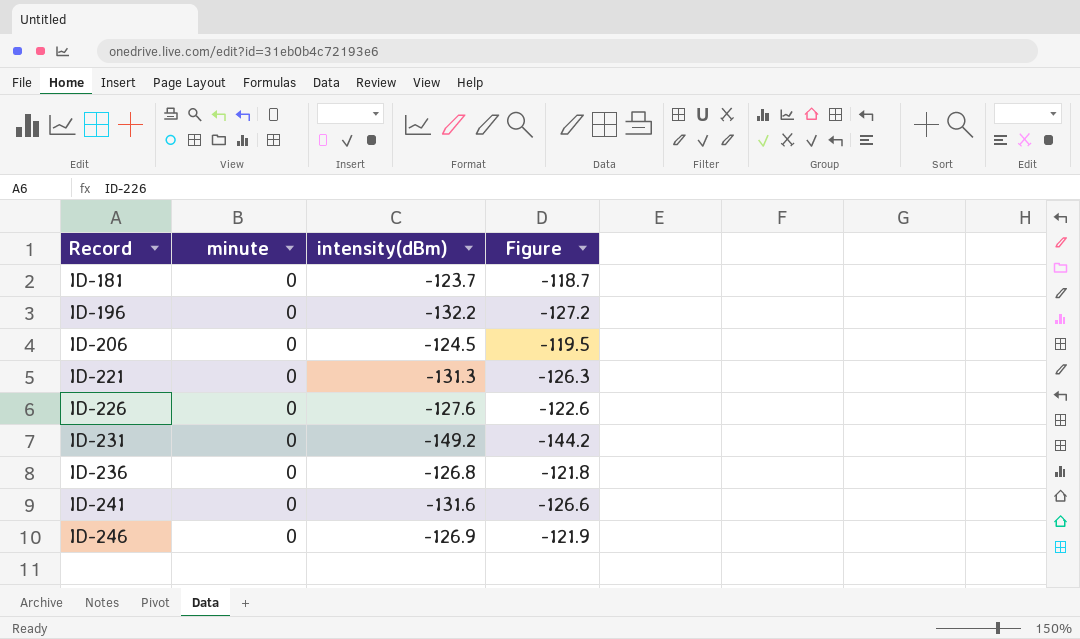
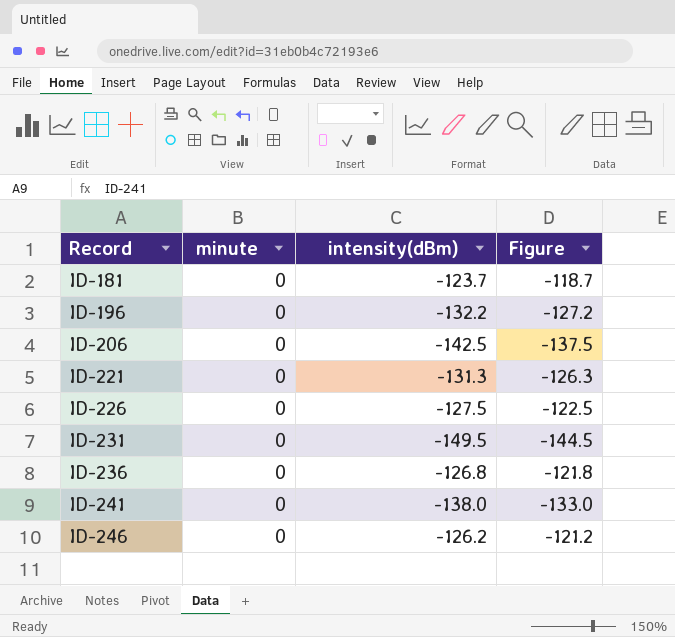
ID-206 | intensity(dBm): -124.5 -> -142.5
ID-206 | Figure: -119.5 -> -137.5
ID-226 | intensity(dBm): -127.6 -> -127.5
ID-226 | Figure: -122.6 -> -122.5
ID-231 | intensity(dBm): -149.2 -> -149.5
ID-231 | Figure: -144.2 -> -144.5
ID-241 | intensity(dBm): -131.6 -> -138.0
ID-241 | Figure: -126.6 -> -133.0
ID-246 | intensity(dBm): -126.9 -> -126.2
ID-246 | Figure: -121.9 -> -121.2

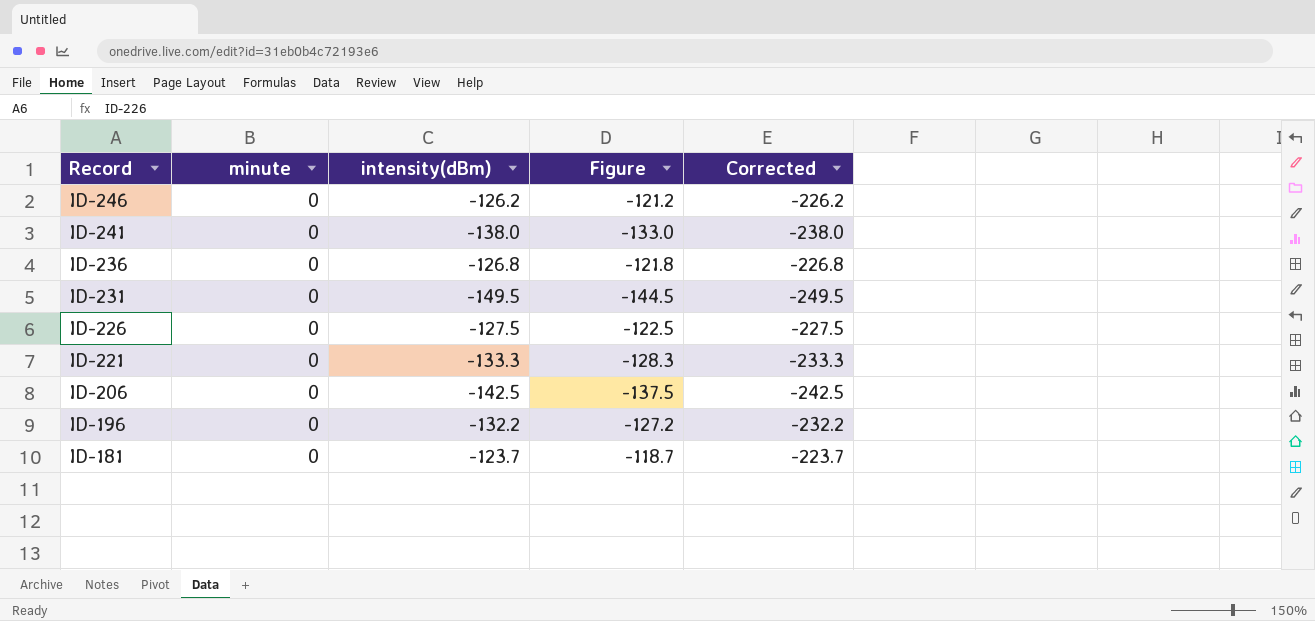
row order: Record ascending -> Record descending
column Corrected | formula: none -> [intensity(dBm)] - 100
ID-221 | intensity(dBm): -131.3 -> -133.3
ID-221 | Figure: -126.3 -> -128.3

